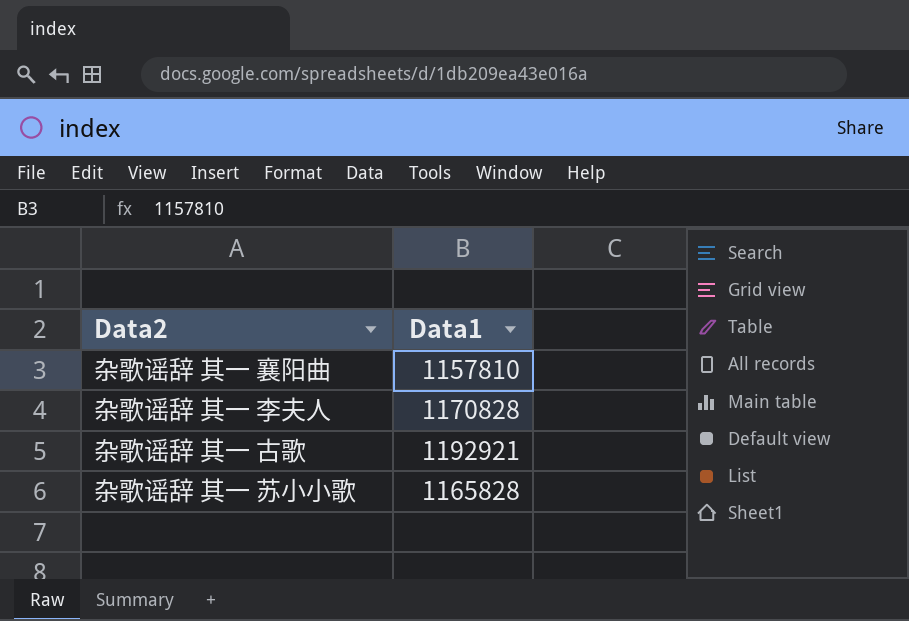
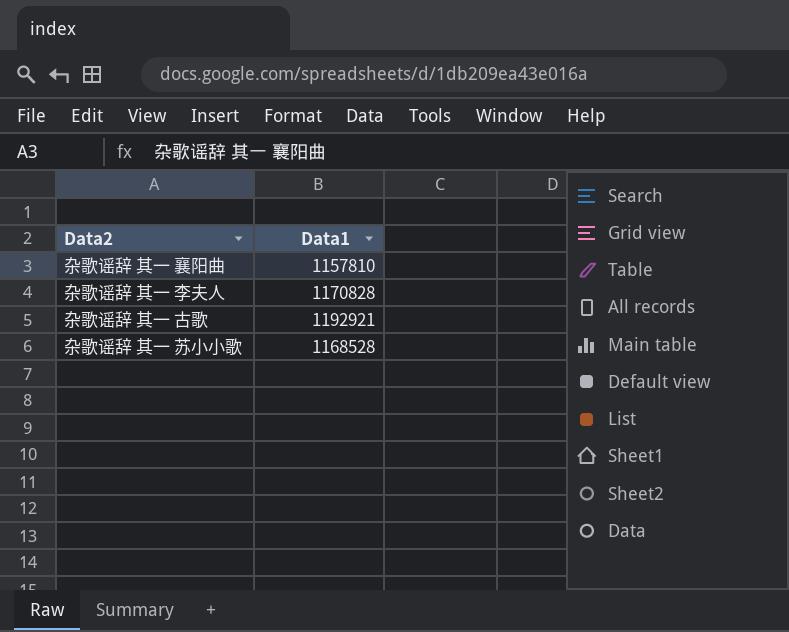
杂歌谣辞 其一 苏小小歌 | Data1: 1165828 -> 1168528

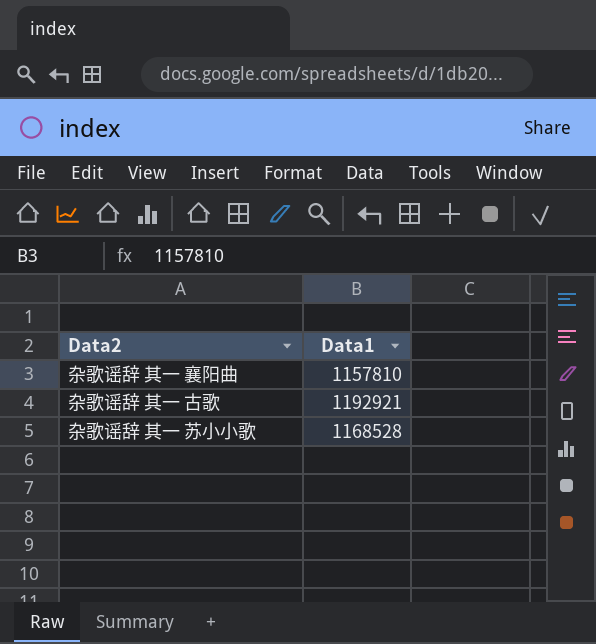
row 杂歌谣辞 其一 李夫人: 1170828 -> none

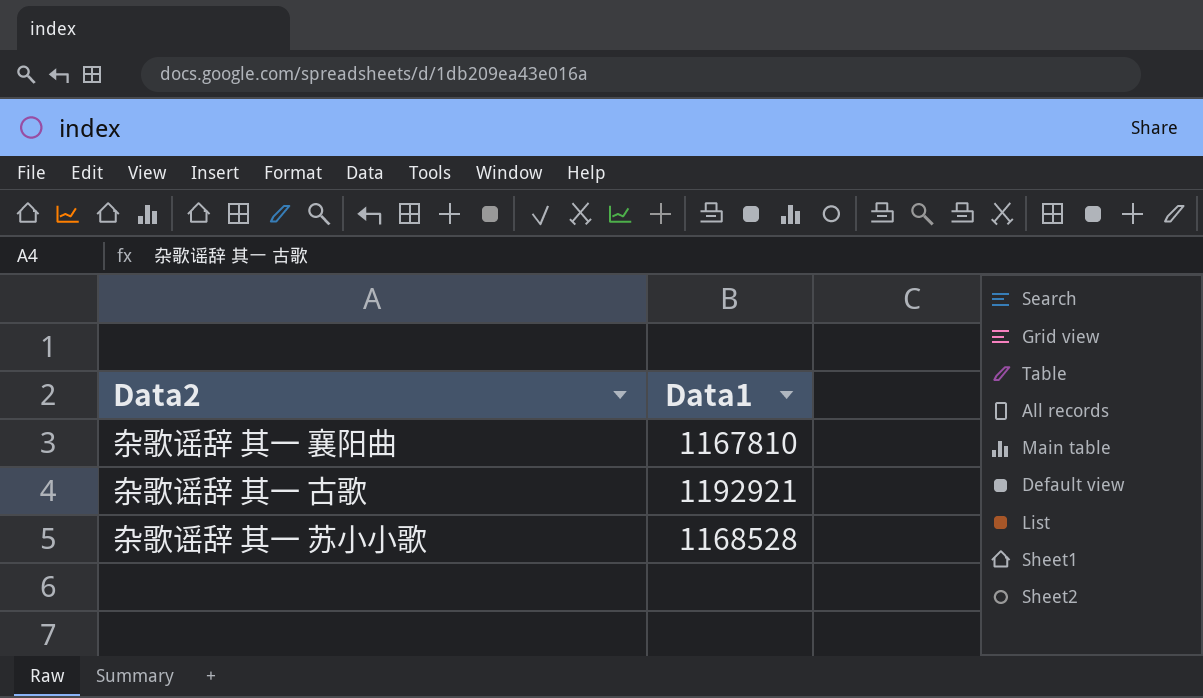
杂歌谣辞 其一 襄阳曲 | Data1: 1157810 -> 1167810

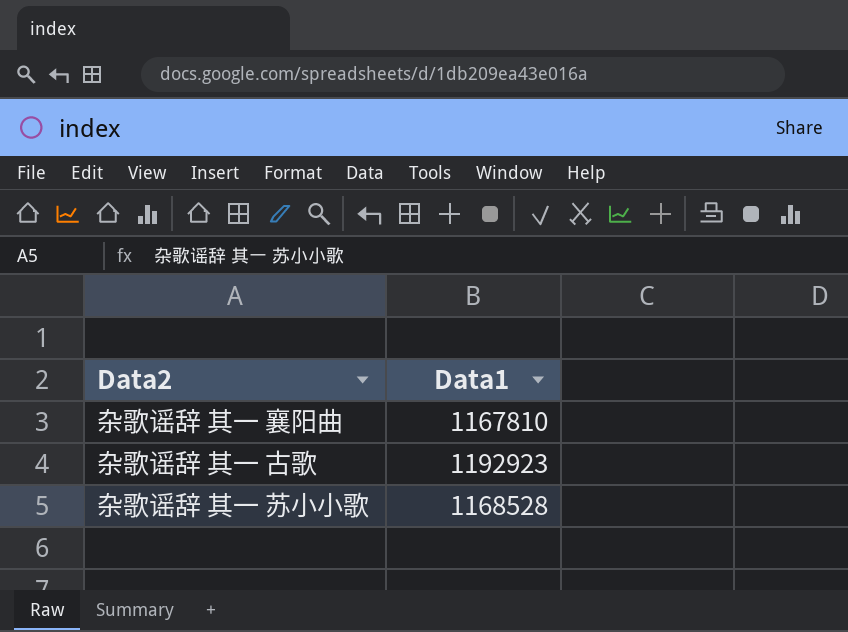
杂歌谣辞 其一 古歌 | Data1: 1192921 -> 1192923

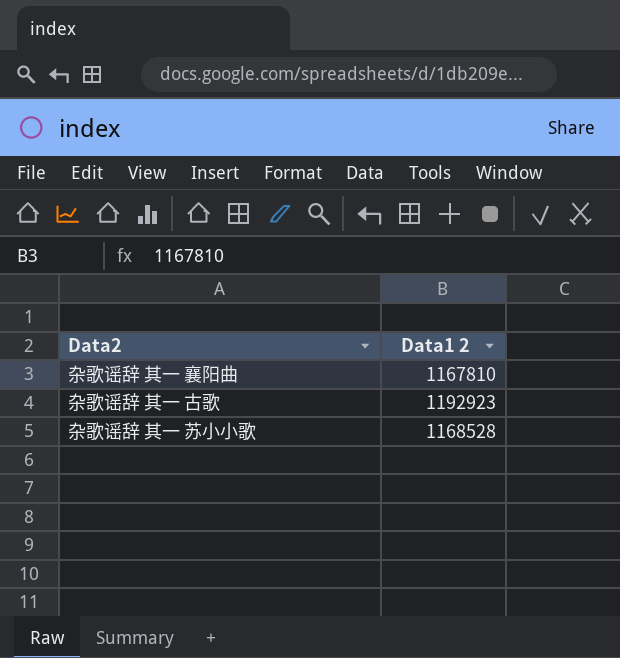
column name: Data1 -> Data1 2

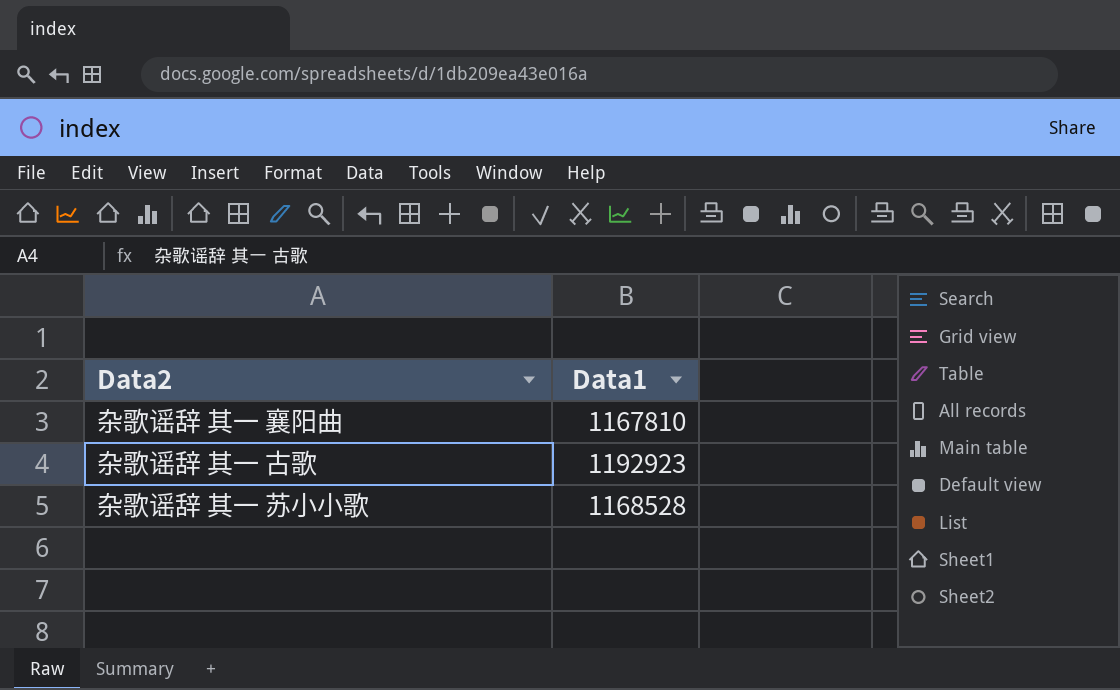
column name: Data1 2 -> Data1

